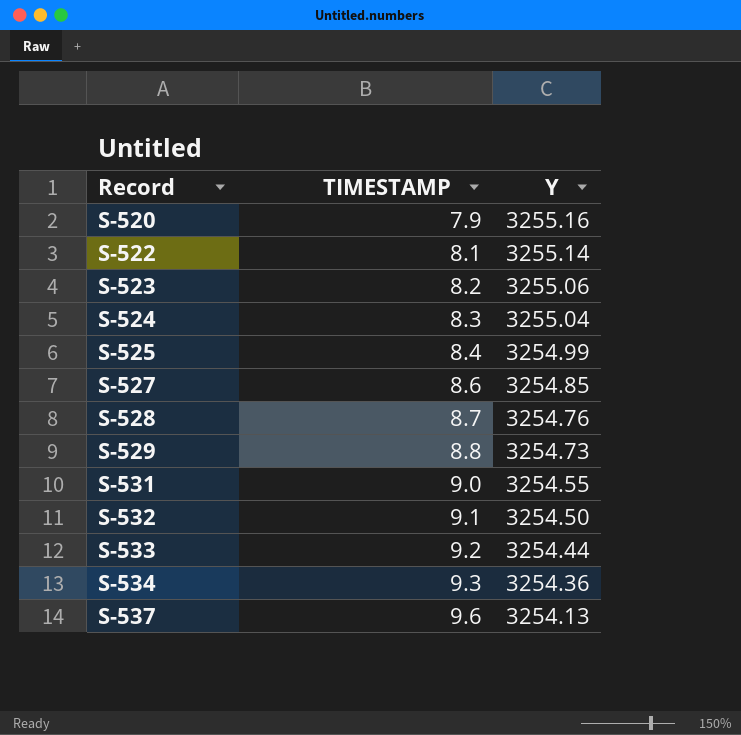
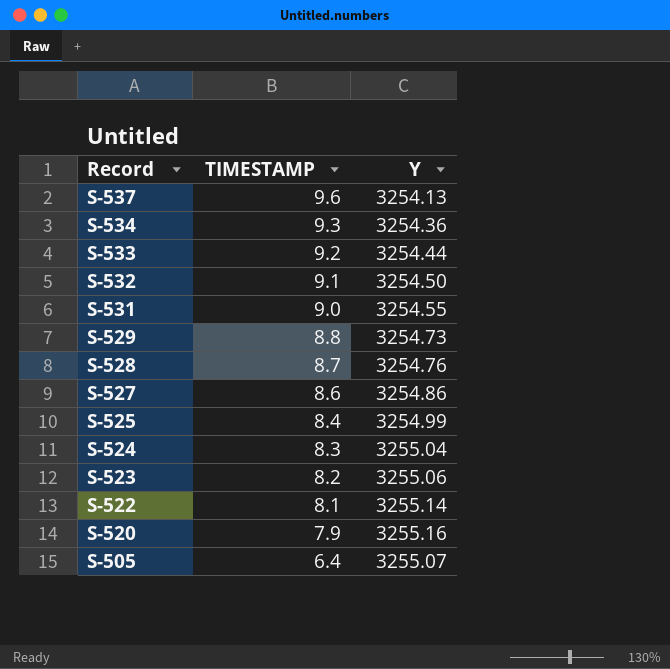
row order: Record ascending -> Record descending
S-527 | Y: 3254.85 -> 3254.86
row S-505: none -> 6.4 | 3255.07

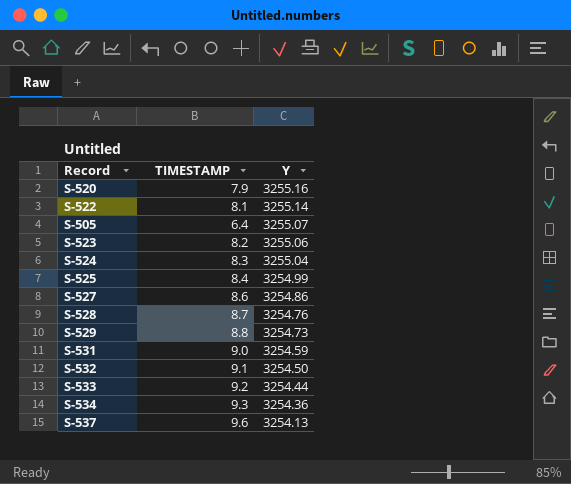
row order: Record descending -> Y descending
S-531 | Y: 3254.55 -> 3254.59

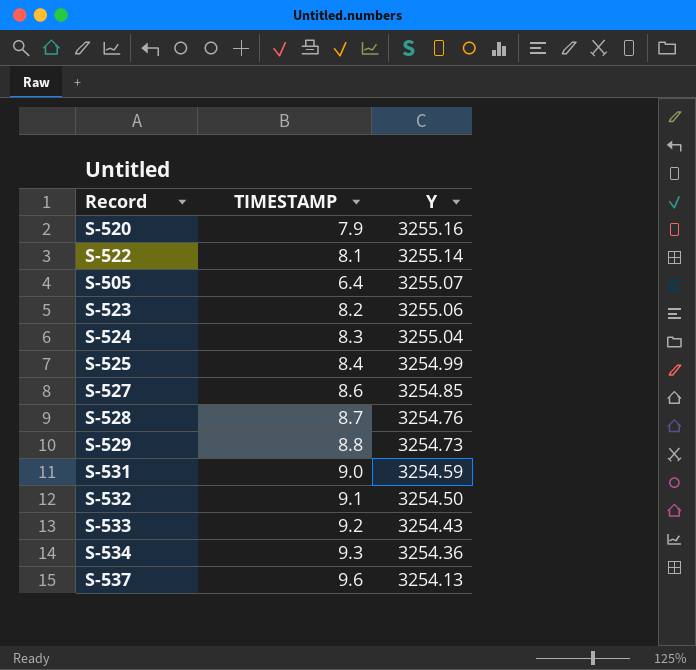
S-527 | Y: 3254.86 -> 3254.85
S-533 | Y: 3254.44 -> 3254.43

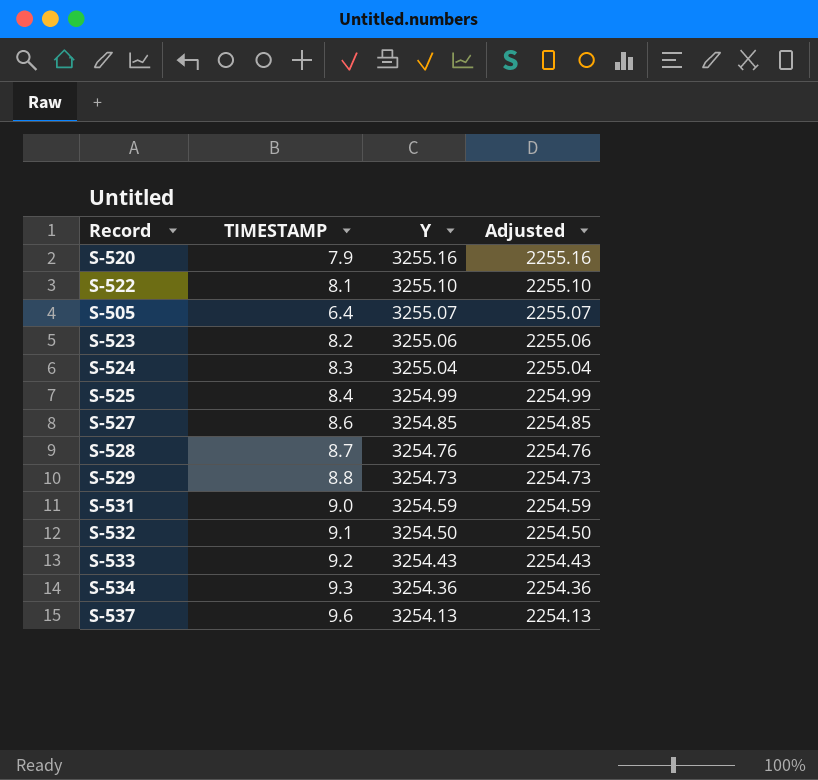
column Adjusted | formula: none -> [Y] - 1000
S-522 | Y: 3255.14 -> 3255.10

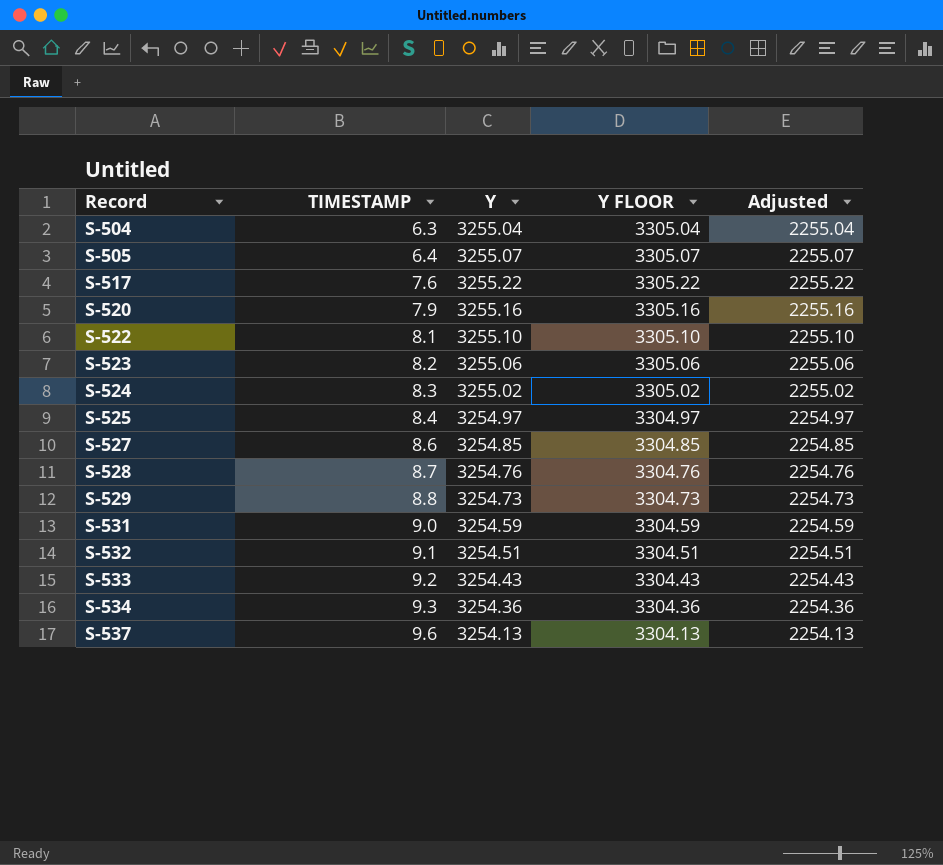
row order: Y descending -> Record ascending
column Y FLOOR | formula: none -> [Y] + 50
row S-504: none -> 6.3 | 3255.04 | 3305.04 | 2255.04
row S-517: none -> 7.6 | 3255.22 | 3305.22 | 2255.22
S-524 | Y: 3255.04 -> 3255.02
S-524 | Adjusted: 2255.04 -> 2255.02
S-525 | Y: 3254.99 -> 3254.97
S-525 | Adjusted: 2254.99 -> 2254.97
S-532 | Y: 3254.50 -> 3254.51
S-532 | Adjusted: 2254.50 -> 2254.51

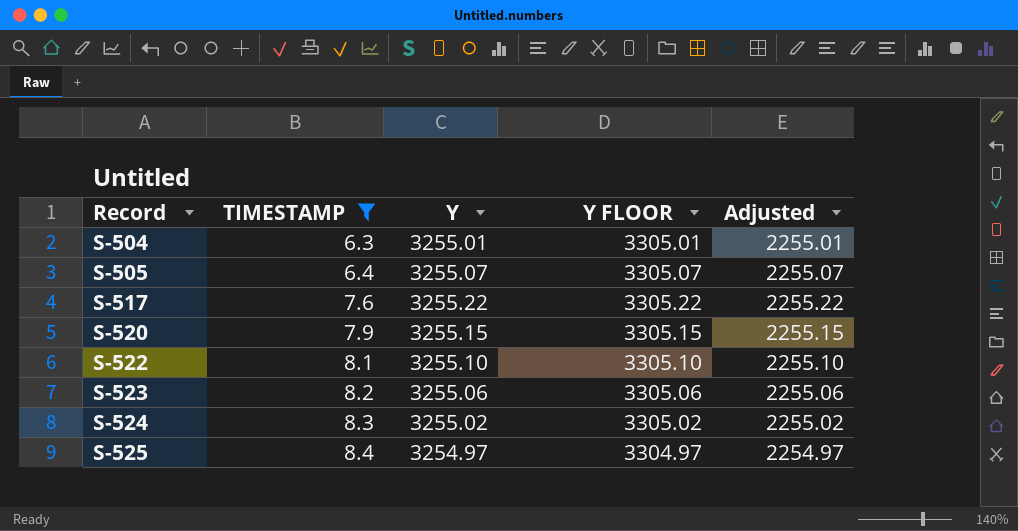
filter: none -> TIMESTAMP <= 8.4
S-504 | Y: 3255.04 -> 3255.01
S-504 | Y FLOOR: 3305.04 -> 3305.01
S-504 | Adjusted: 2255.04 -> 2255.01
S-520 | Y: 3255.16 -> 3255.15
S-520 | Y FLOOR: 3305.16 -> 3305.15
S-520 | Adjusted: 2255.16 -> 2255.15

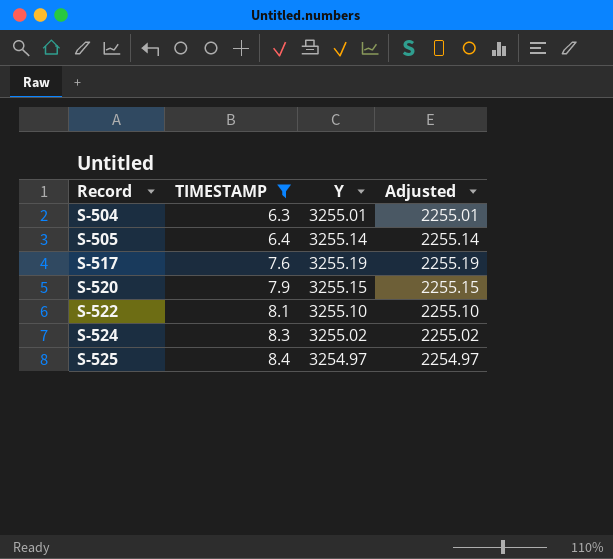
column Y FLOOR | formula: [Y] + 50 -> none
row S-523: 8.2 | 3255.06 | 3305.06 | 2255.06 -> none
S-505 | Y: 3255.07 -> 3255.14
S-505 | Adjusted: 2255.07 -> 2255.14
S-517 | Y: 3255.22 -> 3255.19
S-517 | Adjusted: 2255.22 -> 2255.19

